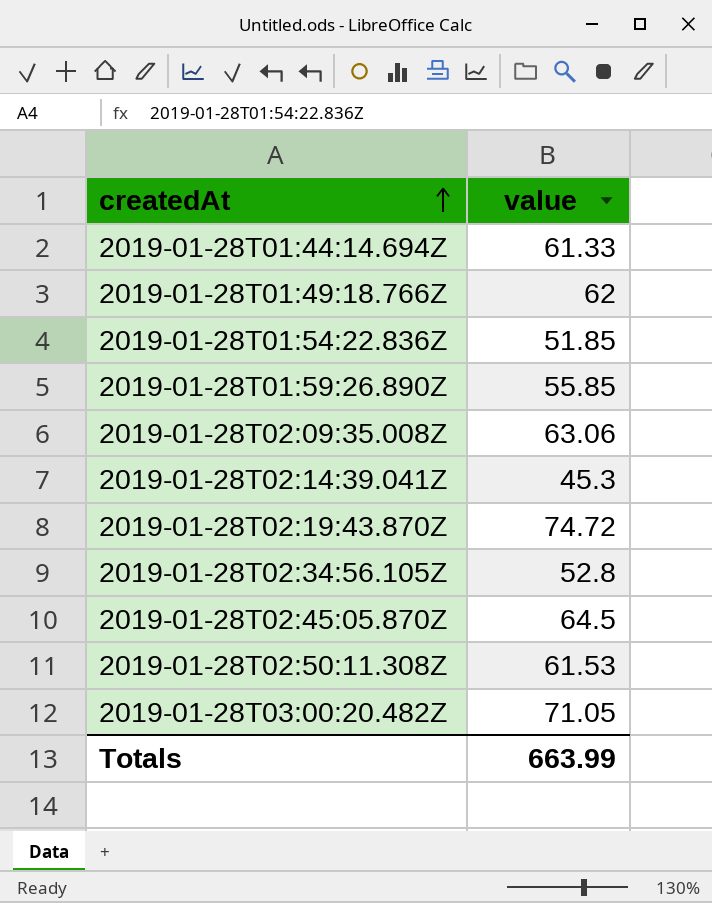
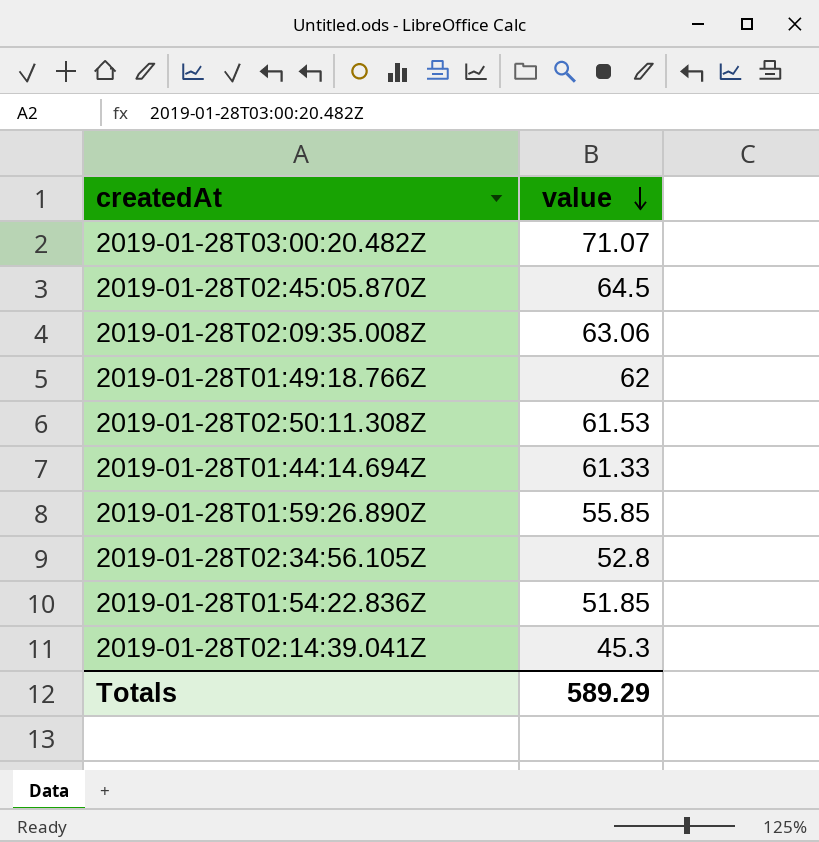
row order: createdAt ascending -> value descending
row 2019-01-28T02:19:43.870Z: 74.72 -> none
2019-01-28T03:00:20.482Z | value: 71.05 -> 71.07
Totals | value: 663.99 -> 589.29

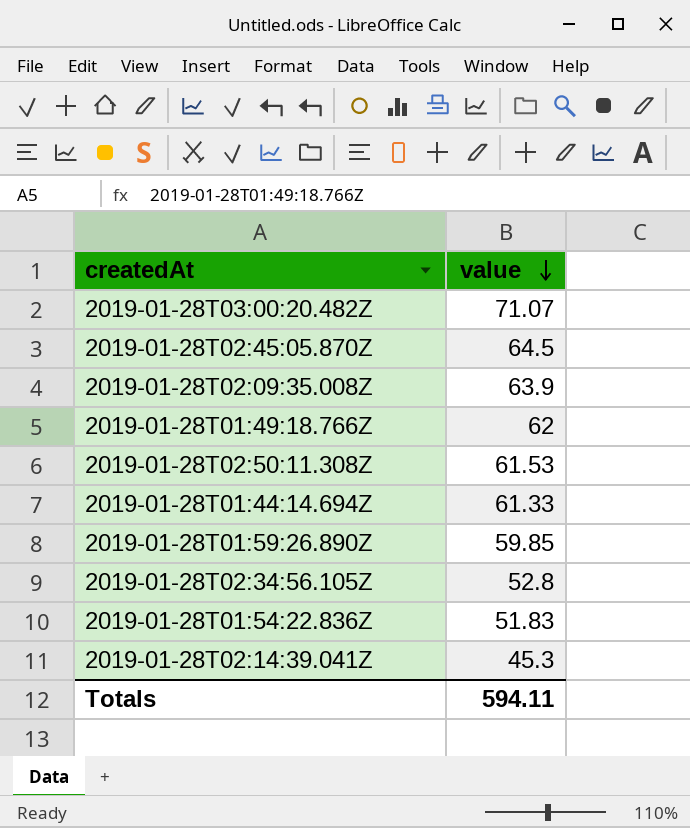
2019-01-28T02:09:35.008Z | value: 63.06 -> 63.9
2019-01-28T01:59:26.890Z | value: 55.85 -> 59.85
2019-01-28T01:54:22.836Z | value: 51.85 -> 51.83
Totals | value: 589.29 -> 594.11

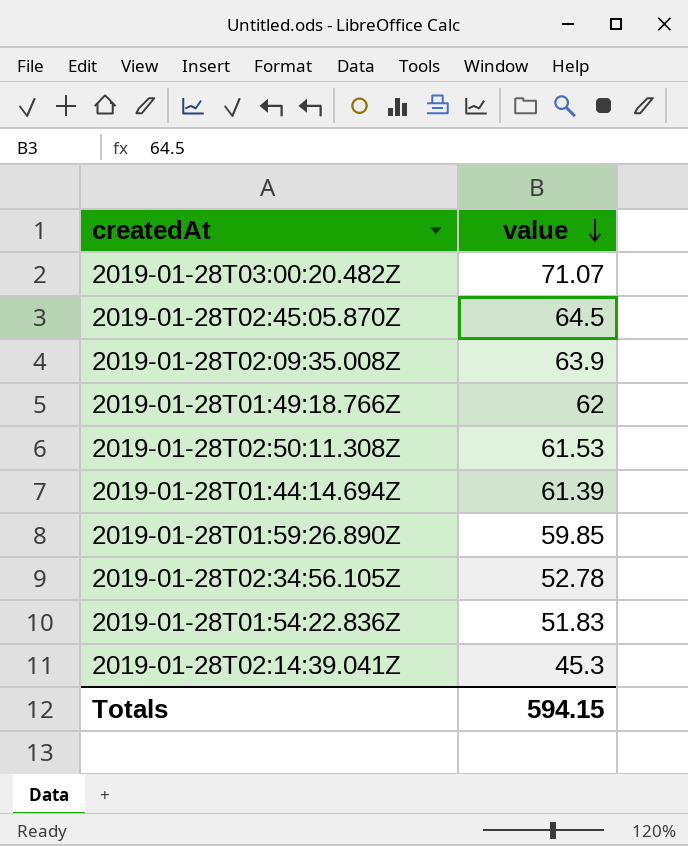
2019-01-28T01:44:14.694Z | value: 61.33 -> 61.39
2019-01-28T02:34:56.105Z | value: 52.8 -> 52.78
Totals | value: 594.11 -> 594.15

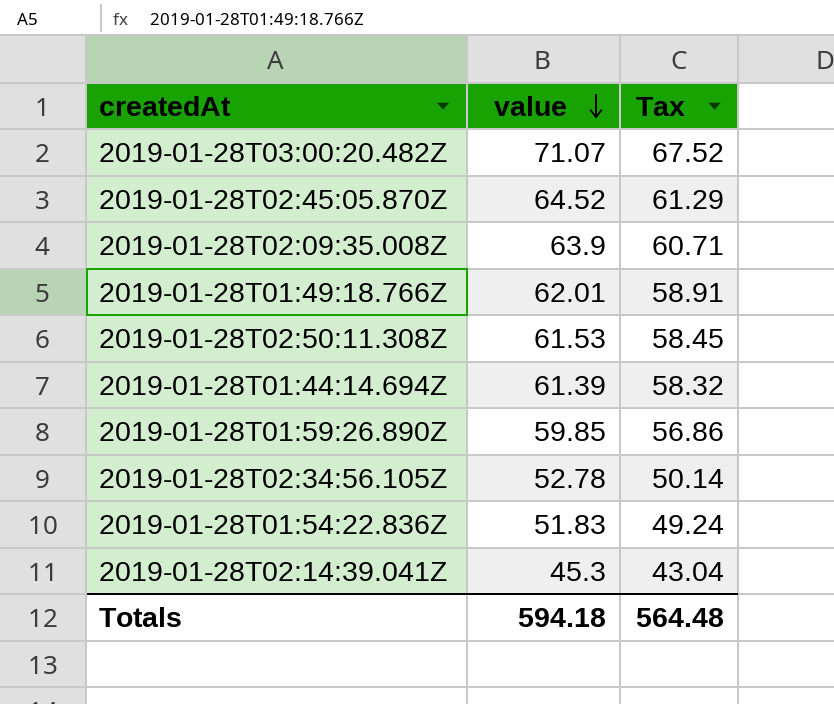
column Tax | formula: none -> [value] * 0.95
2019-01-28T02:45:05.870Z | value: 64.5 -> 64.52
2019-01-28T01:49:18.766Z | value: 62 -> 62.01
Totals | value: 594.15 -> 594.18

